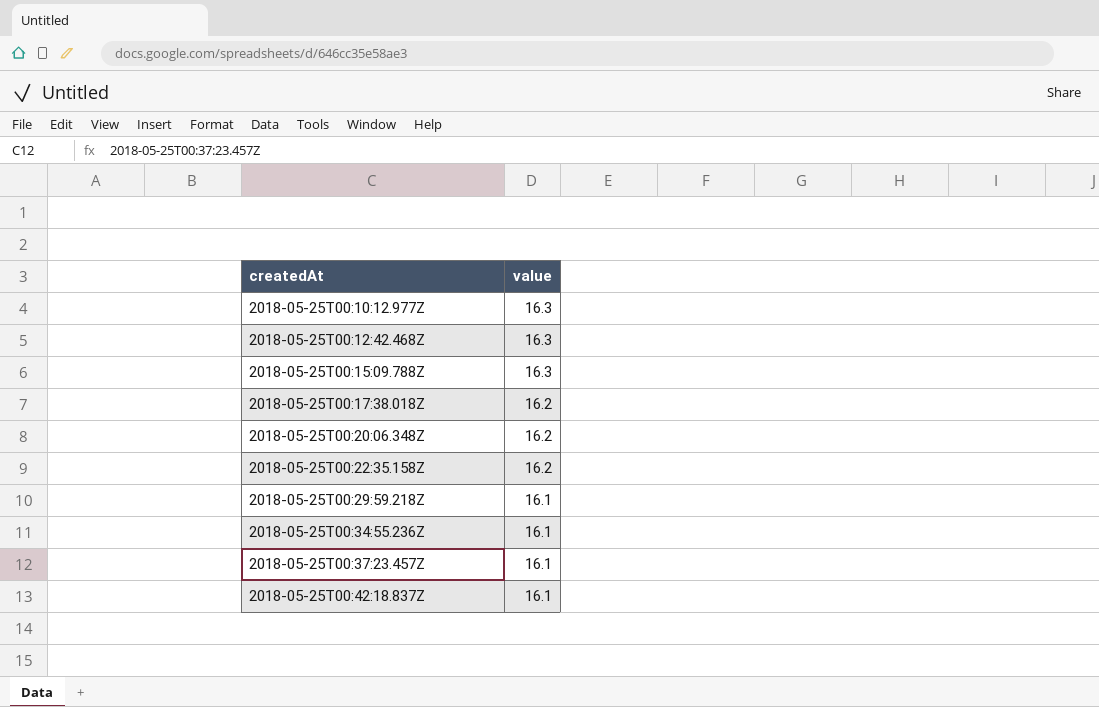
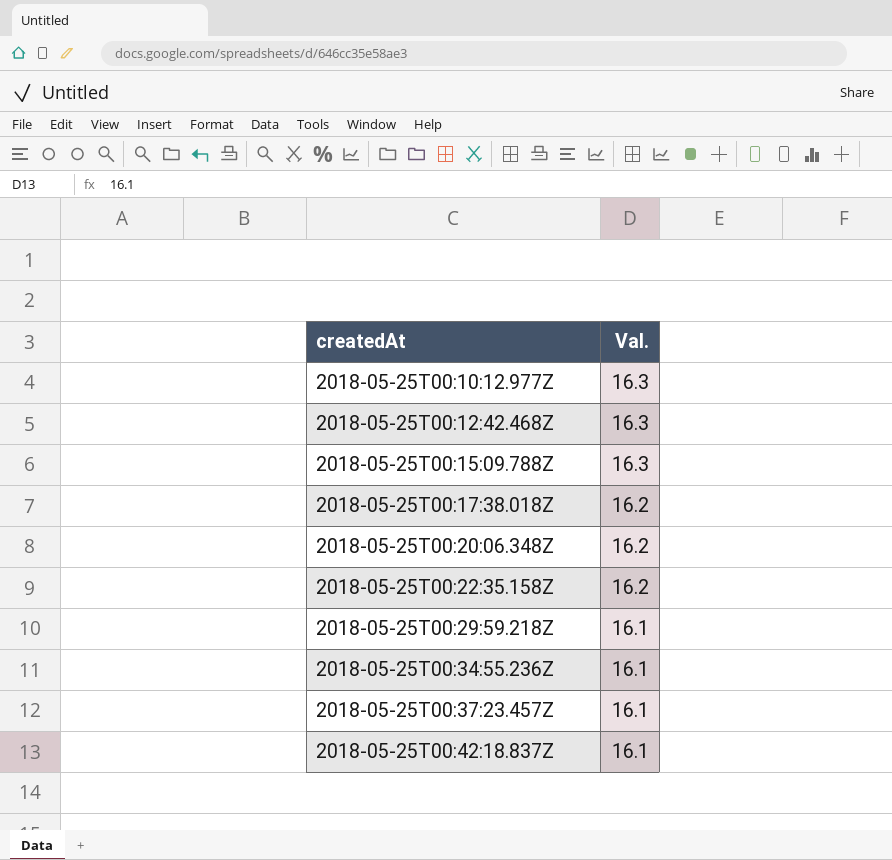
column name: value -> Val.

